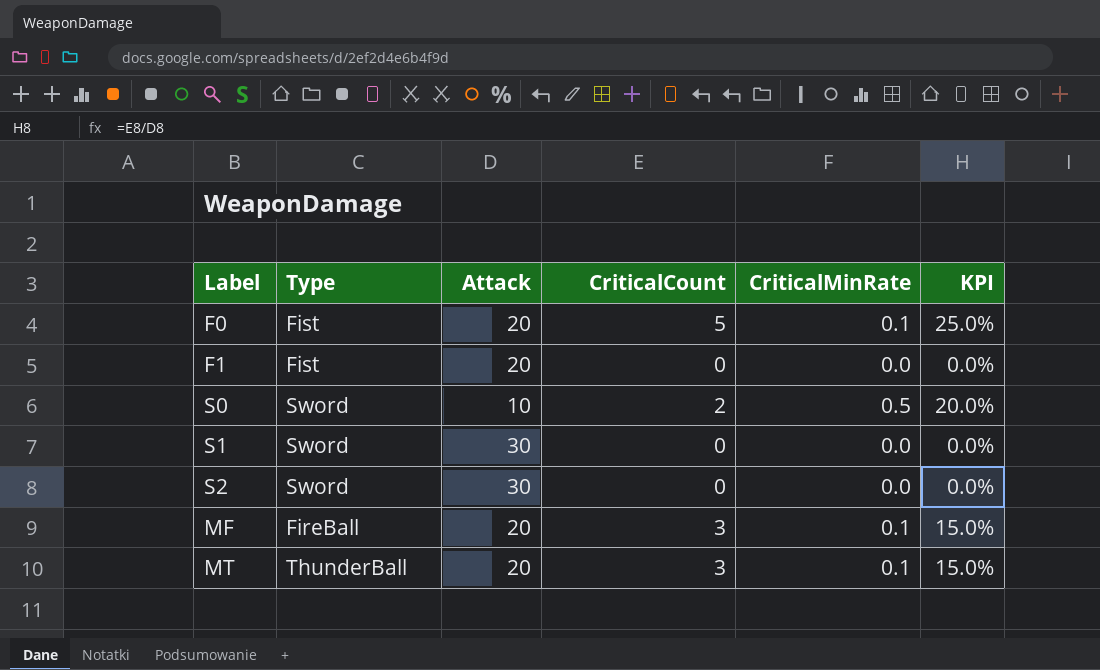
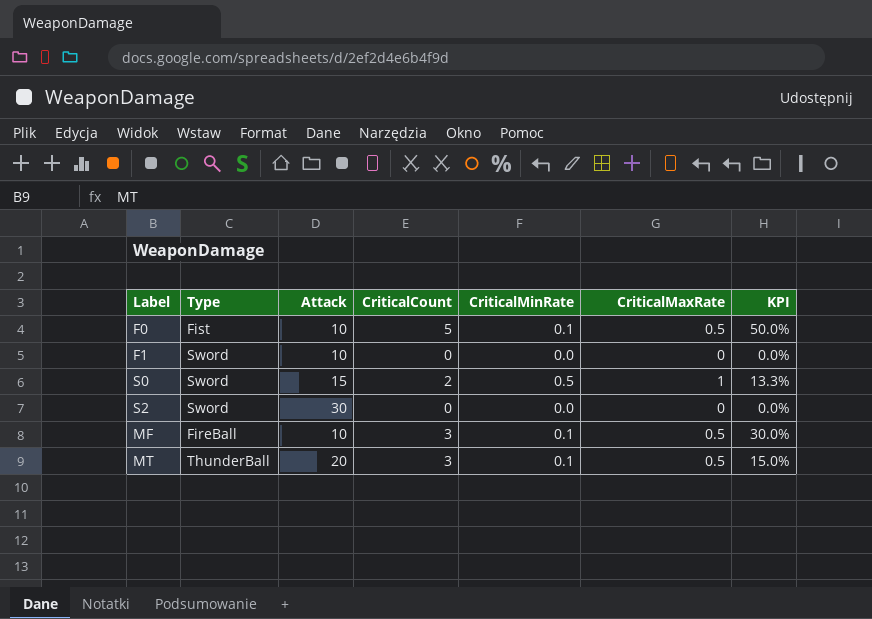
column CriticalMaxRate | position: none -> 6
row S1: Sword | 30 | 0 | 0.0 | 0.0% -> none
F0 | Attack: 20 -> 10
F0 | KPI: 25.0% -> 50.0%
F1 | Type: Fist -> Sword
F1 | Attack: 20 -> 10
S0 | Attack: 10 -> 15
S0 | KPI: 20.0% -> 13.3%
MF | Attack: 20 -> 10
MF | KPI: 15.0% -> 30.0%

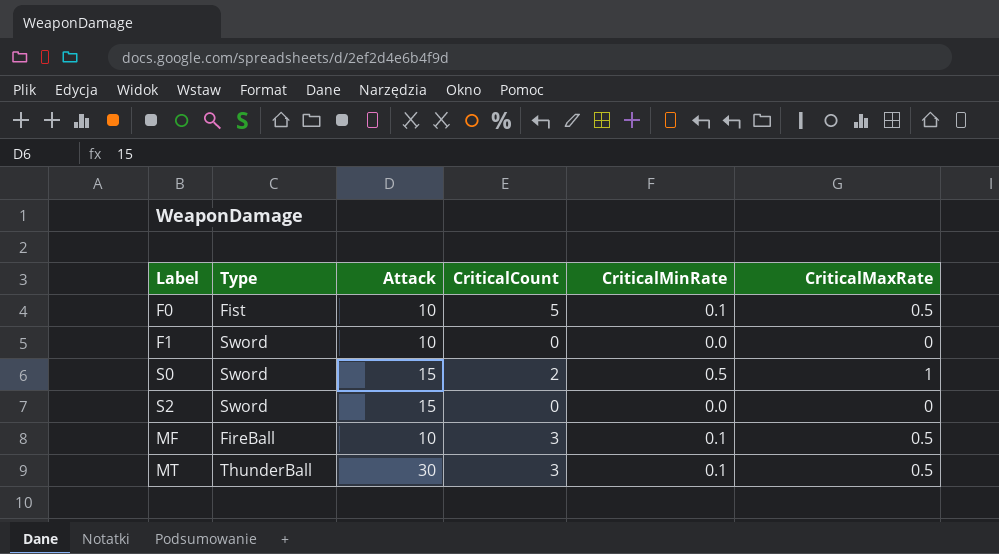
column KPI | formula: [CriticalCount] / [Attack] -> none
S2 | Attack: 30 -> 15
MT | Attack: 20 -> 30

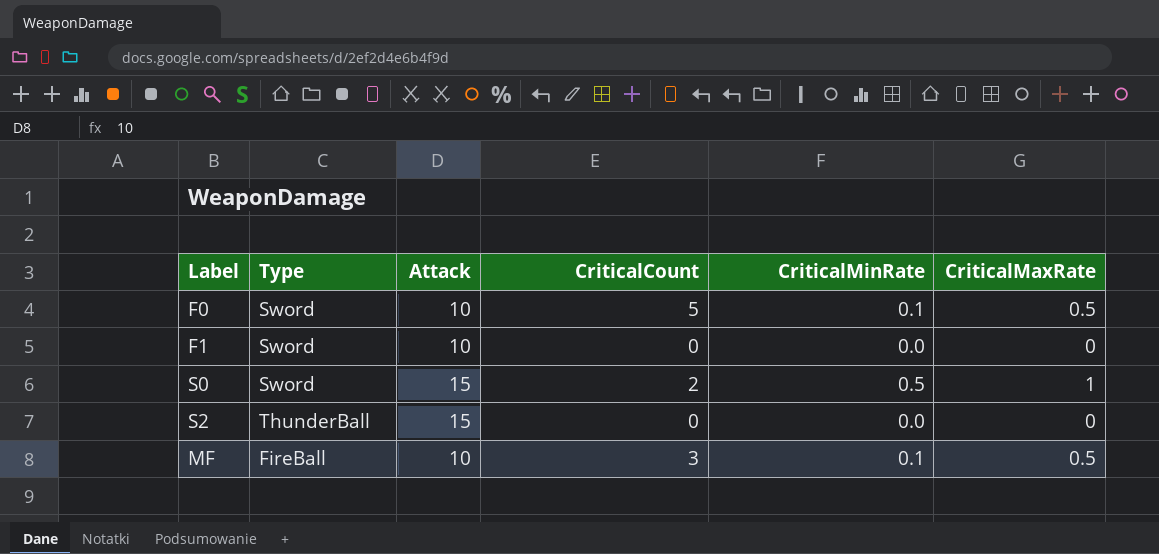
row MT: ThunderBall | 30 | 3 | 0.1 | 0.5 -> none
F0 | Type: Fist -> Sword
S2 | Type: Sword -> ThunderBall

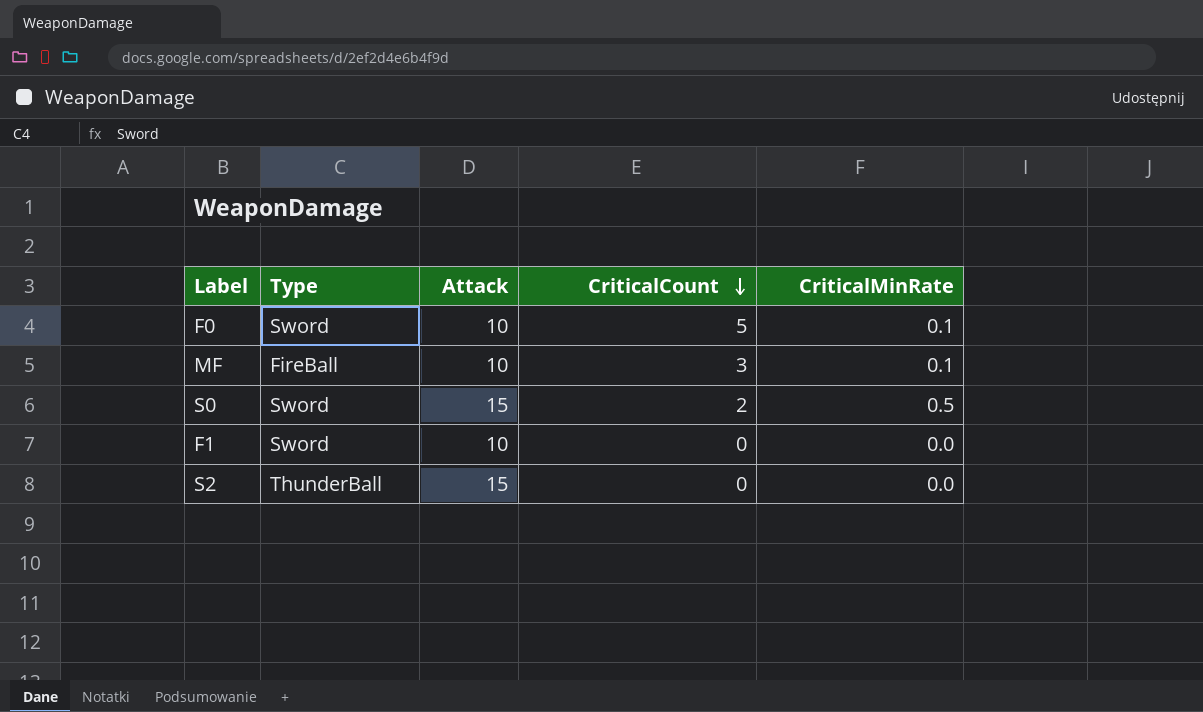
row order: none -> CriticalCount descending
column CriticalMaxRate | position: 6 -> none

